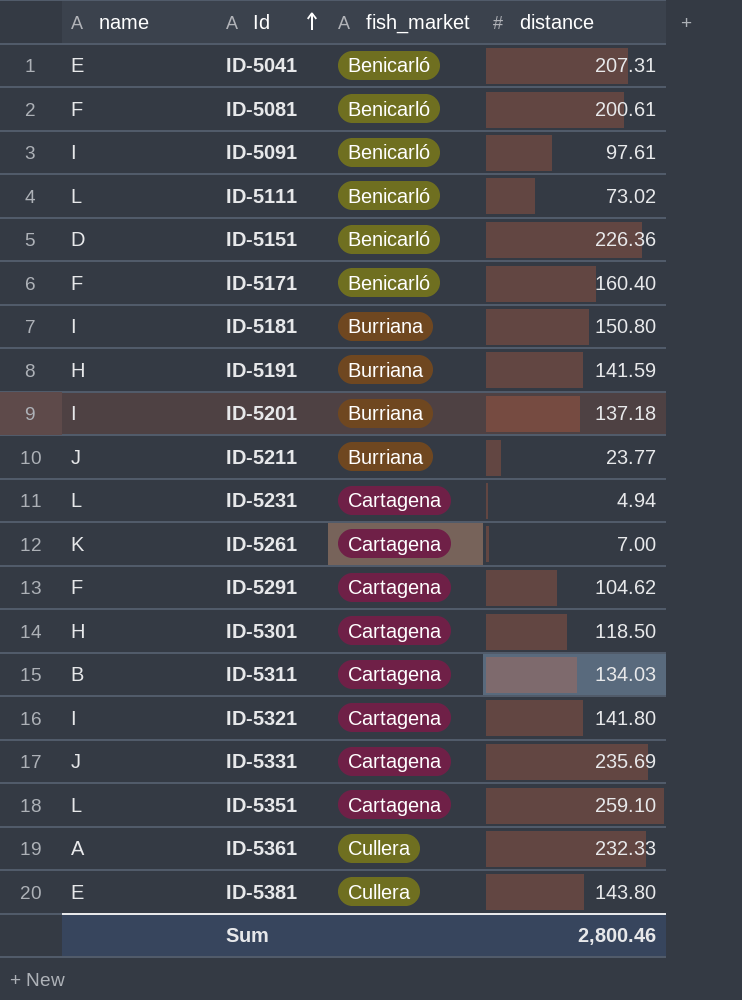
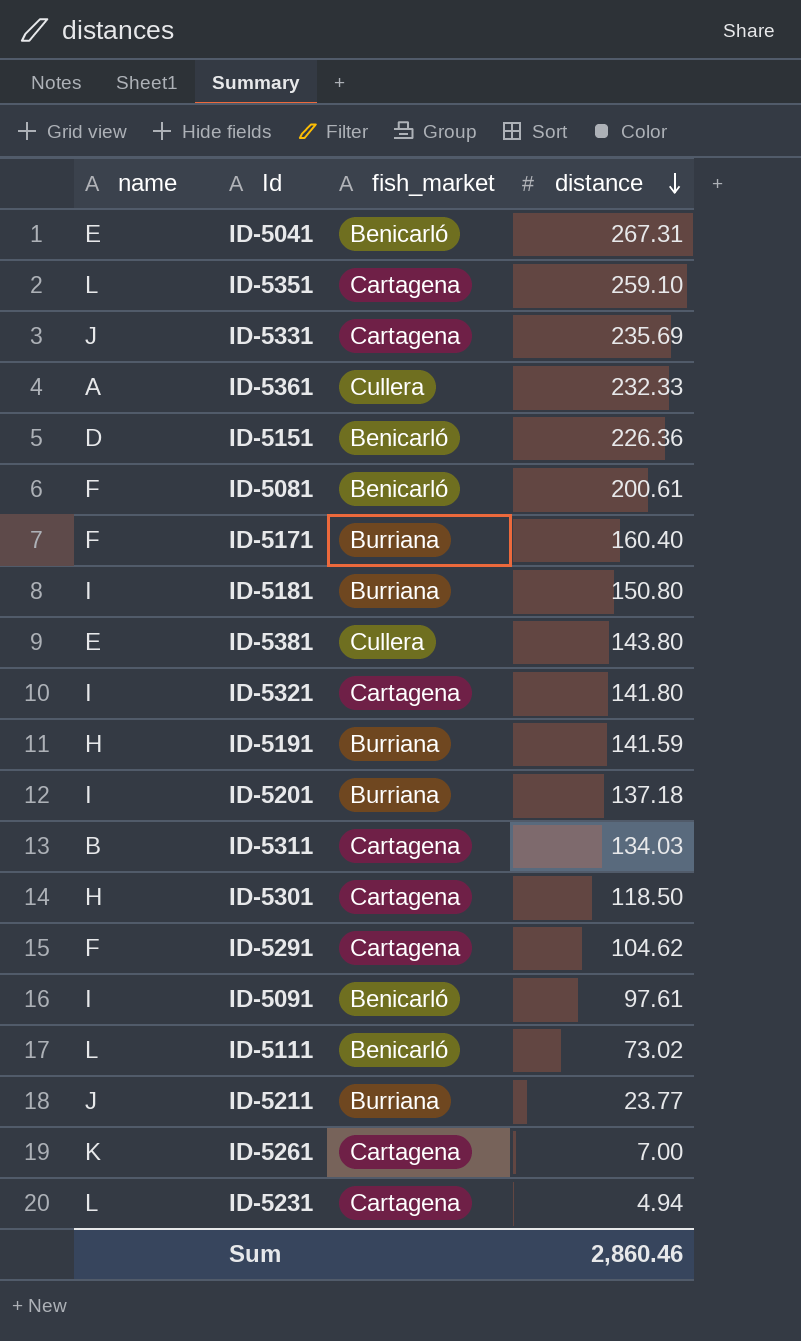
row order: Id ascending -> distance descending
ID-5041 | distance: 207.31 -> 267.31
ID-5171 | fish_market: Benicarló -> Burriana
Sum | distance: 2,800.46 -> 2,860.46

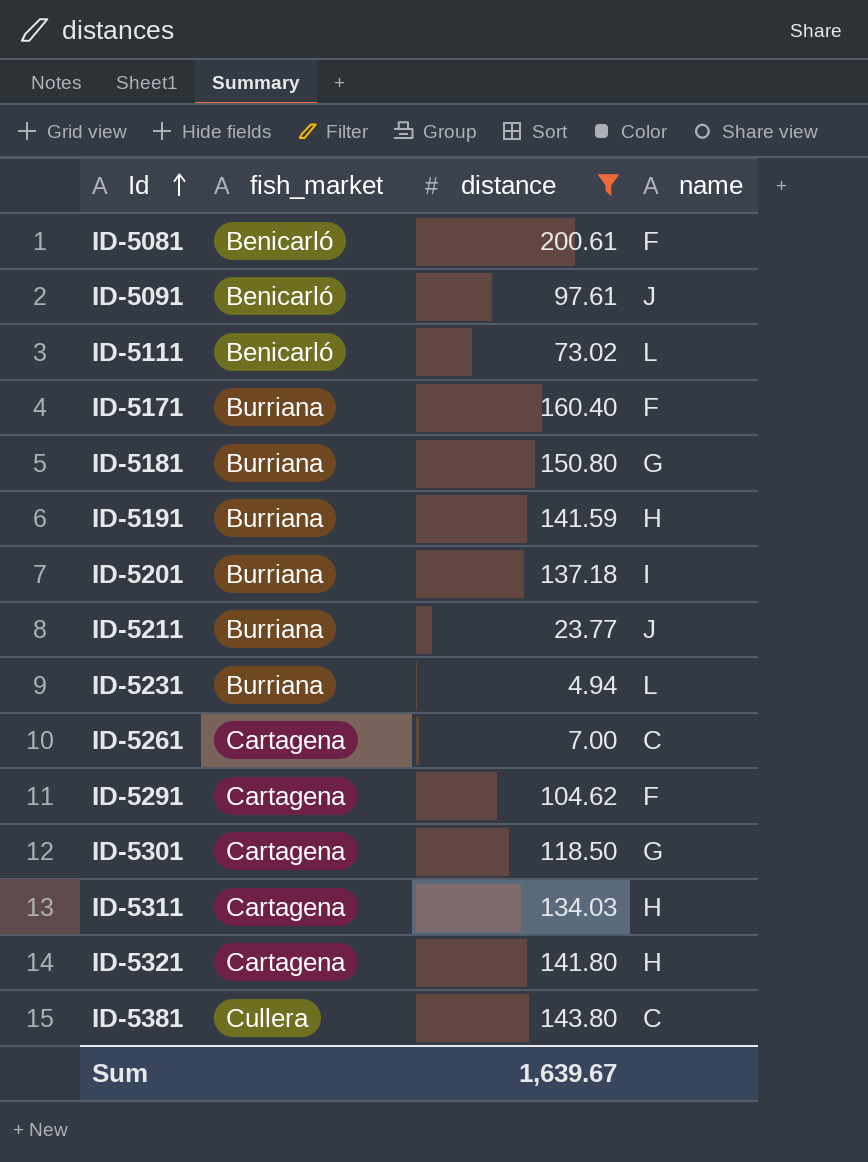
filter: none -> distance <= 200.61
row order: distance descending -> Id ascending
column name | position: 1 -> 4
ID-5091 | name: I -> J
ID-5181 | name: I -> G
ID-5231 | fish_market: Cartagena -> Burriana
ID-5261 | name: K -> C
ID-5301 | name: H -> G
ID-5311 | name: B -> H
ID-5321 | name: I -> H
ID-5381 | name: E -> C
Sum | distance: 2,860.46 -> 1,639.67

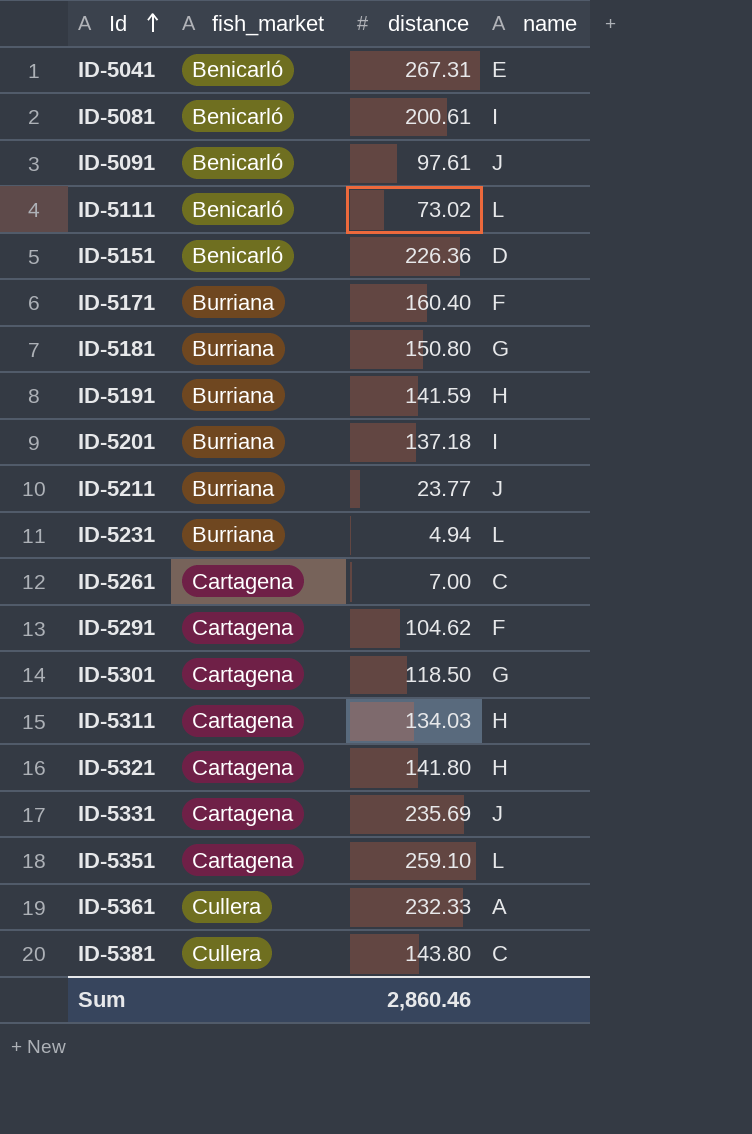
filter: distance <= 200.61 -> none
ID-5081 | name: F -> I
Sum | distance: 1,639.67 -> 2,860.46

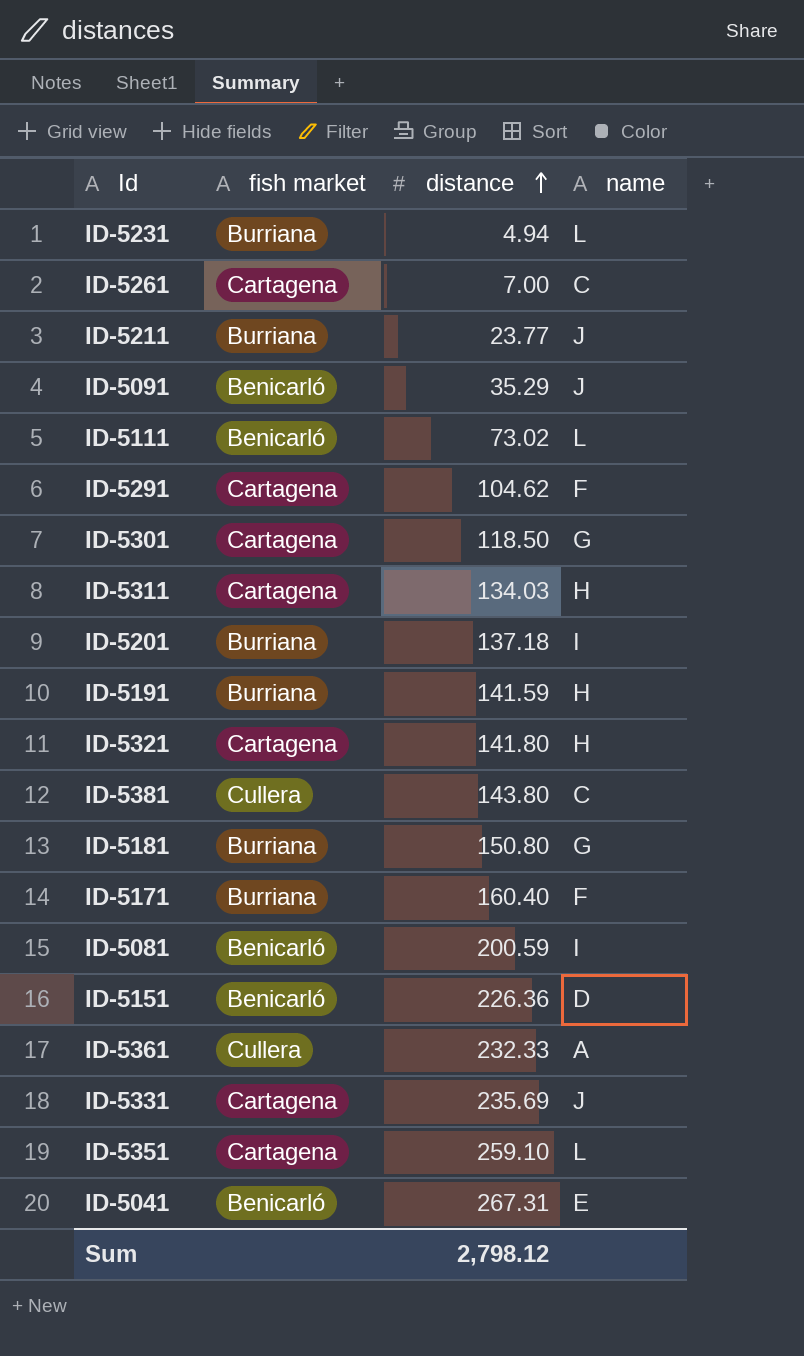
row order: Id ascending -> distance ascending
column name: fish_market -> fish market
ID-5091 | distance: 97.61 -> 35.29
ID-5081 | distance: 200.61 -> 200.59
Sum | distance: 2,860.46 -> 2,798.12

